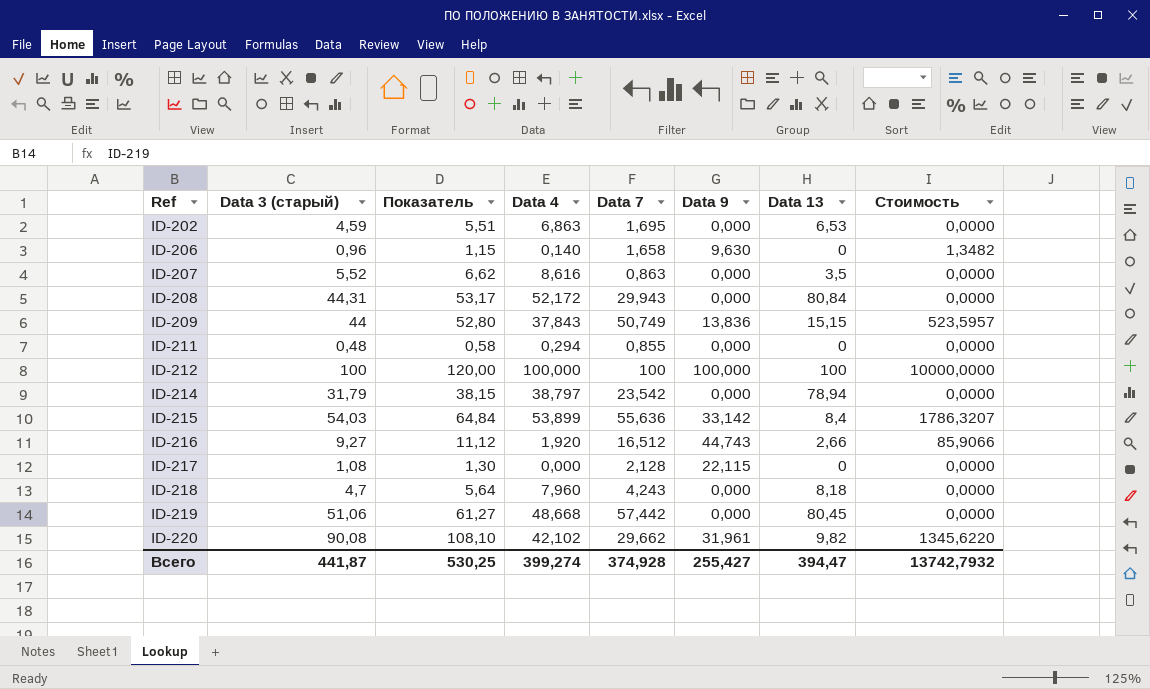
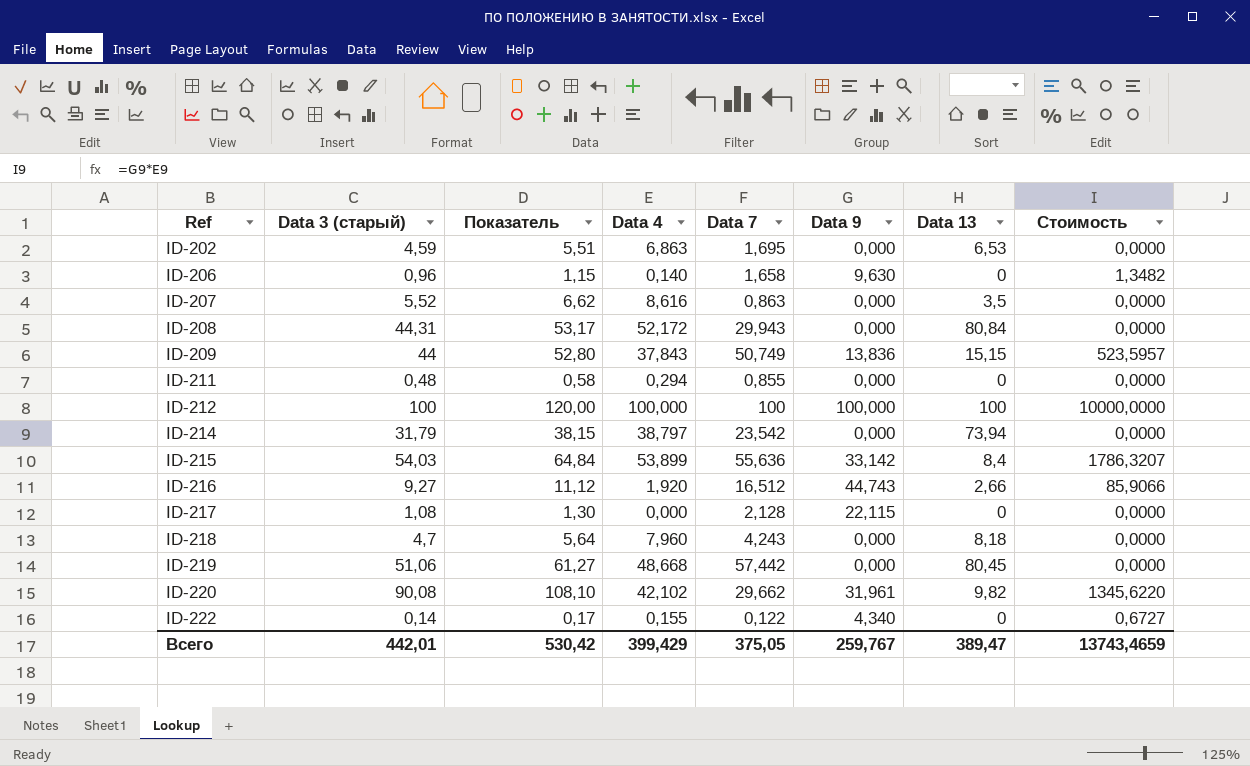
ID-214 | Data 13: 78,94 -> 73,94
row ID-222: none -> 0,14 | 0,17 | 0,155 | 0,122 | 4,340 | 0 | 0,6727
Всего | Data 3 (старый): 441,87 -> 442,01
Всего | Показатель: 530,25 -> 530,42
Всего | Data 4: 399,274 -> 399,429
Всего | Data 7: 374,928 -> 375,05
Всего | Data 9: 255,427 -> 259,767
Всего | Data 13: 394,47 -> 389,47
Всего | Стоимость: 13742,7932 -> 13743,4659

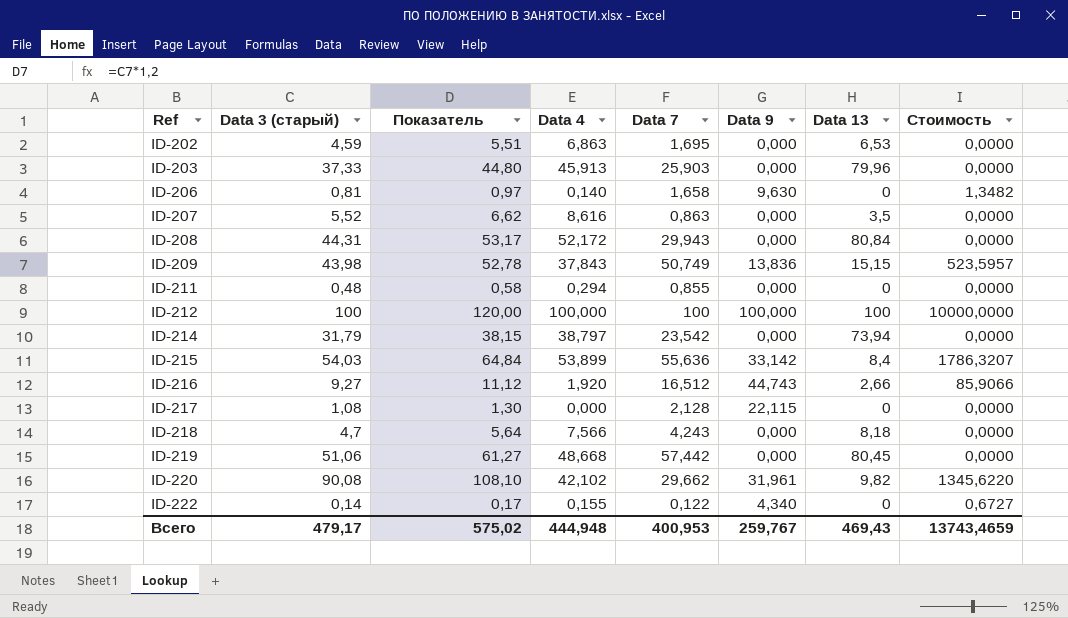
row ID-203: none -> 37,33 | 44,80 | 45,913 | 25,903 | 0,000 | 79,96 | 0,0000
ID-206 | Data 3 (старый): 0,96 -> 0,81
ID-206 | Показатель: 1,15 -> 0,97
ID-209 | Data 3 (старый): 44 -> 43,98
ID-209 | Показатель: 52,80 -> 52,78
ID-218 | Data 4: 7,960 -> 7,566
Всего | Data 3 (старый): 442,01 -> 479,17
Всего | Показатель: 530,42 -> 575,02
Всего | Data 4: 399,429 -> 444,948
Всего | Data 7: 375,05 -> 400,953
Всего | Data 13: 389,47 -> 469,43

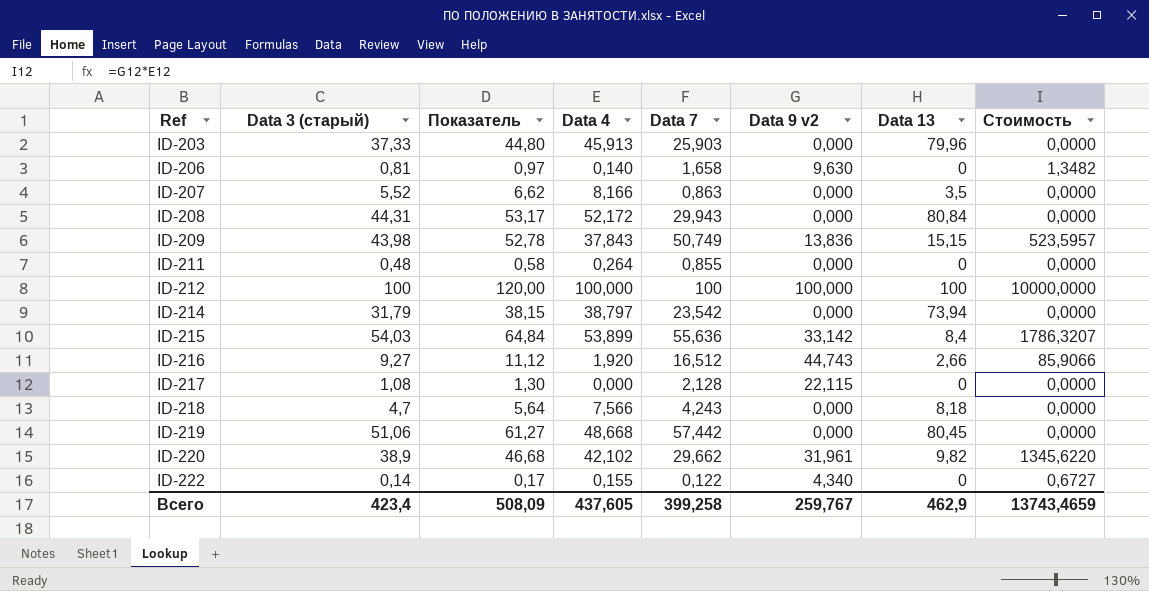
column name: Data 9 -> Data 9 v2
row ID-202: 4,59 | 5,51 | 6,863 | 1,695 | 0,000 | 6,53 | 0,0000 -> none
ID-207 | Data 4: 8,616 -> 8,166
ID-211 | Data 4: 0,294 -> 0,264
ID-220 | Data 3 (старый): 90,08 -> 38,9
ID-220 | Показатель: 108,10 -> 46,68
Всего | Data 3 (старый): 479,17 -> 423,4
Всего | Показатель: 575,02 -> 508,09
Всего | Data 4: 444,948 -> 437,605
Всего | Data 7: 400,953 -> 399,258
Всего | Data 13: 469,43 -> 462,9

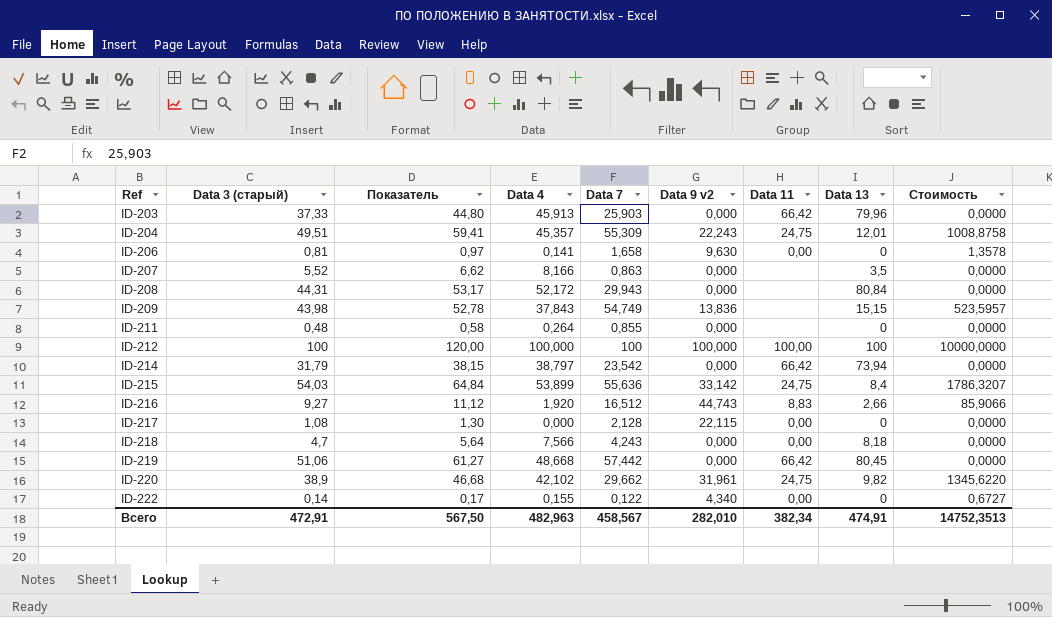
column Data 11 | position: none -> 7
row ID-204: none -> 49,51 | 59,41 | 45,357 | 55,309 | 22,243 | 24,75 | 12,01 | 1008,8758
ID-206 | Data 4: 0,140 -> 0,141
ID-206 | Стоимость: 1,3482 -> 1,3578
ID-209 | Data 7: 50,749 -> 54,749
Всего | Data 3 (старый): 423,4 -> 472,91
Всего | Показатель: 508,09 -> 567,50
Всего | Data 4: 437,605 -> 482,963
Всего | Data 7: 399,258 -> 458,567
Всего | Data 9 v2: 259,767 -> 282,010
Всего | Data 13: 462,9 -> 474,91
Всего | Стоимость: 13743,4659 -> 14752,3513

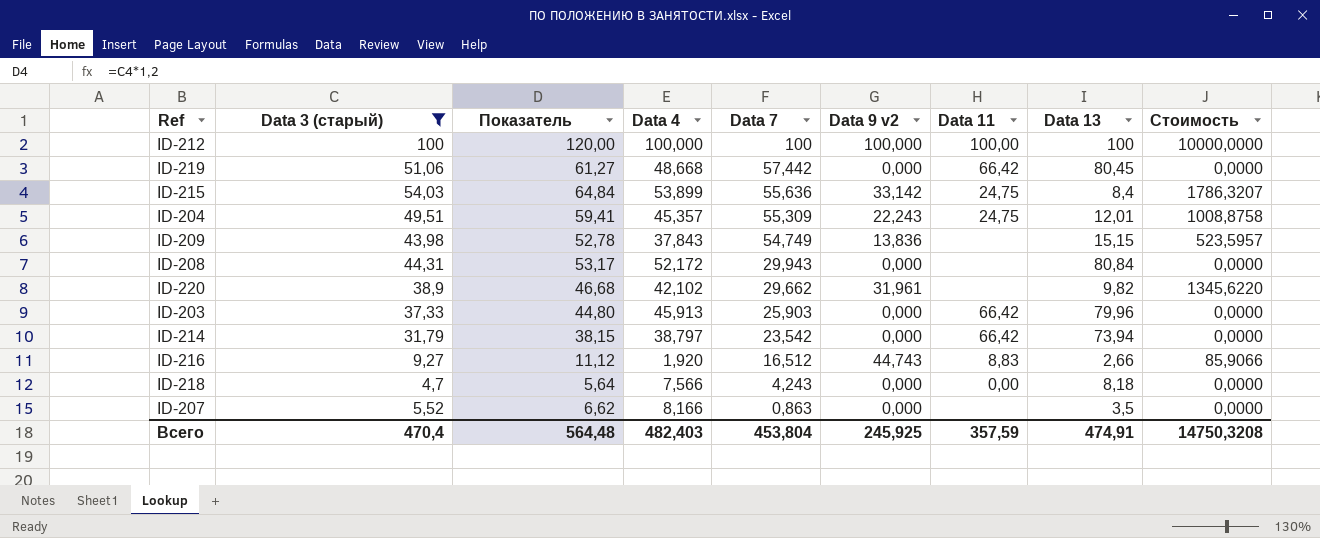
filter: none -> Data 3 (старый) >= 4,7
row order: Ref ascending -> Data 7 descending
ID-220 | Data 11: 24,75 -> none
Всего | Data 3 (старый): 472,91 -> 470,4
Всего | Показатель: 567,50 -> 564,48
Всего | Data 4: 482,963 -> 482,403
Всего | Data 7: 458,567 -> 453,804
Всего | Data 9 v2: 282,010 -> 245,925
Всего | Data 11: 382,34 -> 357,59
Всего | Стоимость: 14752,3513 -> 14750,3208

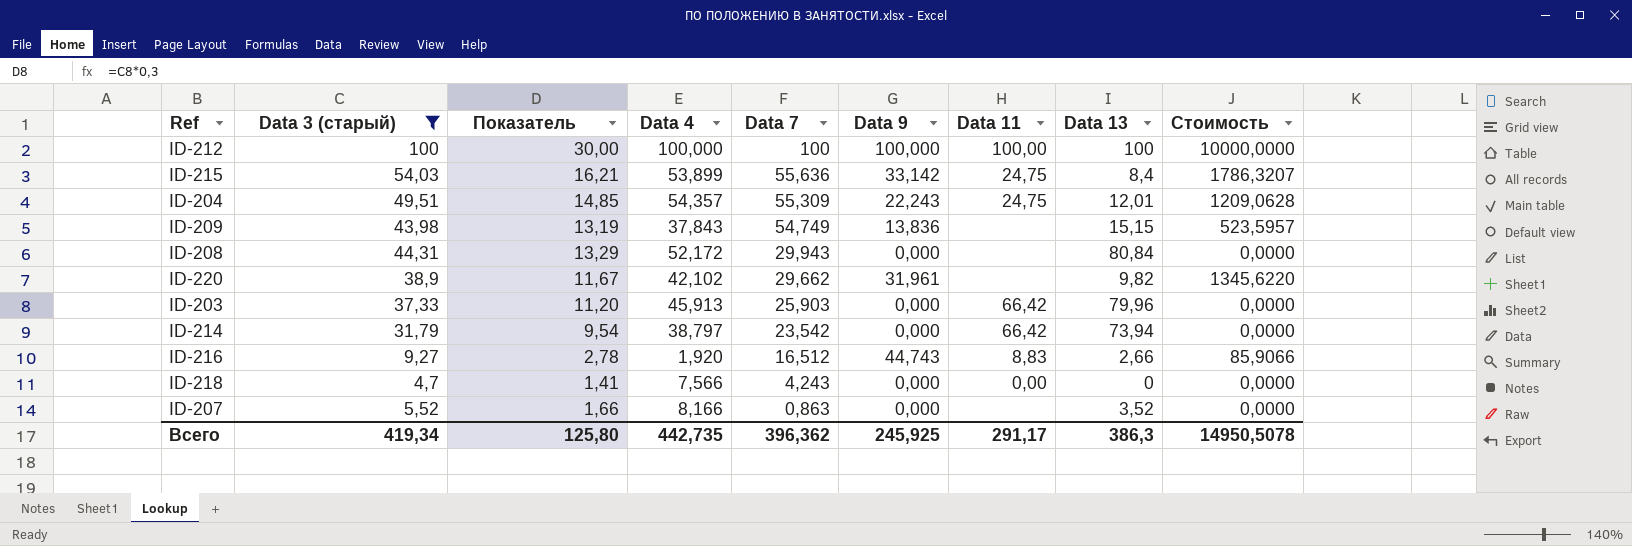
column Показатель | formula: [Data 3 (старый)] * 1,2 -> [Data 3 (старый)] * 0,3
column name: Data 9 v2 -> Data 9
row ID-219: 51,06 | 61,27 | 48,668 | 57,442 | 0,000 | 66,42 | 80,45 | 0,0000 -> none
ID-204 | Data 4: 45,357 -> 54,357
ID-204 | Стоимость: 1008,8758 -> 1209,0628
ID-218 | Data 13: 8,18 -> 0
ID-207 | Data 13: 3,5 -> 3,52
Всего | Data 3 (старый): 470,4 -> 419,34
Всего | Показатель: 564,48 -> 125,80
Всего | Data 4: 482,403 -> 442,735
Всего | Data 7: 453,804 -> 396,362
Всего | Data 11: 357,59 -> 291,17
Всего | Data 13: 474,91 -> 386,3
Всего | Стоимость: 14750,3208 -> 14950,5078

